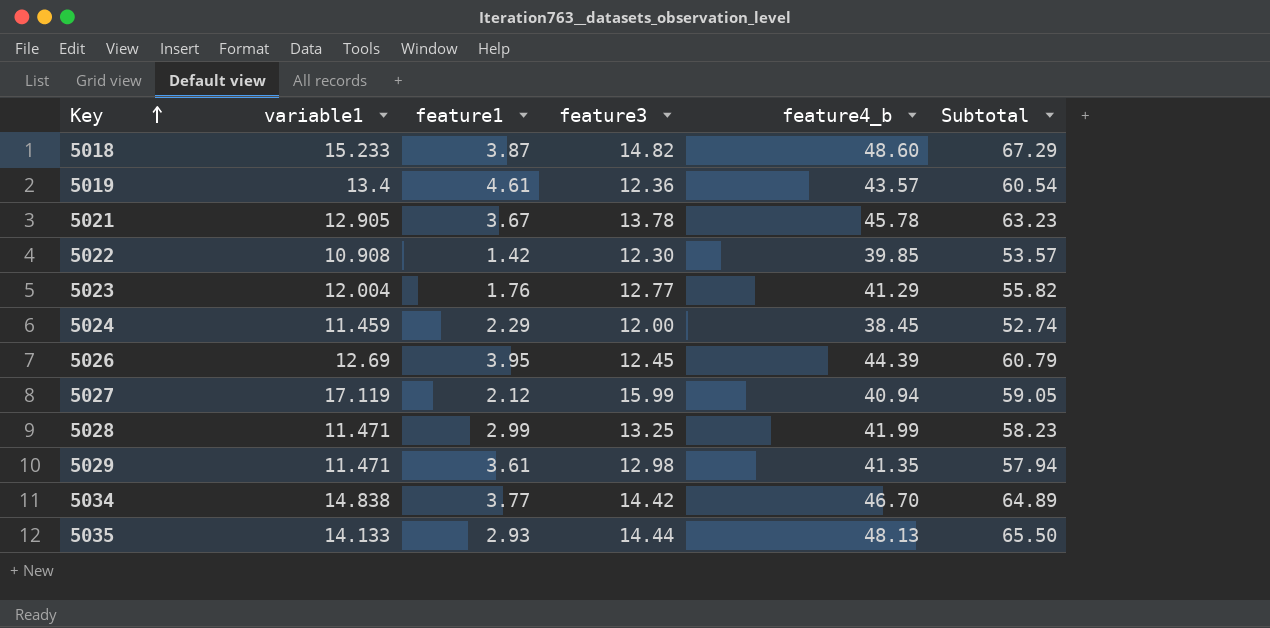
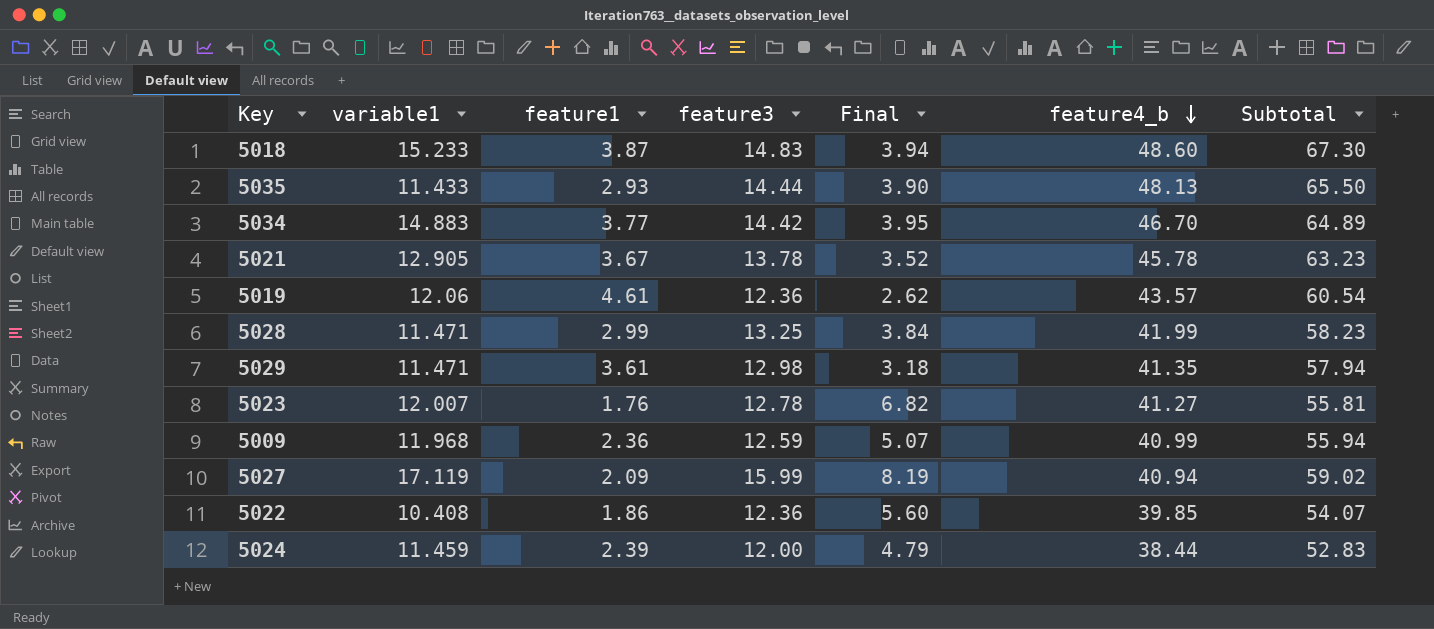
row order: Key ascending -> feature4_b descending
column Final | formula: none -> [variable1] / [feature1]
row 5026: 12.69 | 3.95 | 12.45 | 44.39 | 60.79 -> none
5018 | feature3: 14.82 -> 14.83
5018 | Subtotal: 67.29 -> 67.30
5035 | variable1: 14.133 -> 11.433
5034 | variable1: 14.838 -> 14.883
5019 | variable1: 13.4 -> 12.06
5023 | variable1: 12.004 -> 12.007
5023 | feature3: 12.77 -> 12.78
5023 | feature4_b: 41.29 -> 41.27
5023 | Subtotal: 55.82 -> 55.81
row 5009: none -> 11.968 | 2.36 | 12.59 | 5.07 | 40.99 | 55.94
5027 | feature1: 2.12 -> 2.09
5027 | Subtotal: 59.05 -> 59.02
5022 | variable1: 10.908 -> 10.408
5022 | feature1: 1.42 -> 1.86
5022 | feature3: 12.30 -> 12.36
5022 | Subtotal: 53.57 -> 54.07
5024 | feature1: 2.29 -> 2.39
5024 | feature4_b: 38.45 -> 38.44
5024 | Subtotal: 52.74 -> 52.83

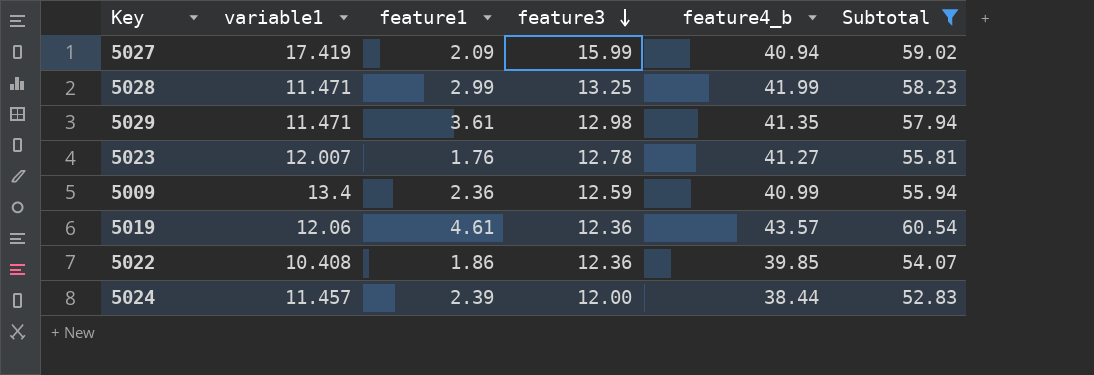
filter: none -> Subtotal <= 60.54
row order: feature4_b descending -> feature3 descending
column Final | formula: [variable1] / [feature1] -> none
5027 | variable1: 17.119 -> 17.419
5009 | variable1: 11.968 -> 13.4
5024 | variable1: 11.459 -> 11.457

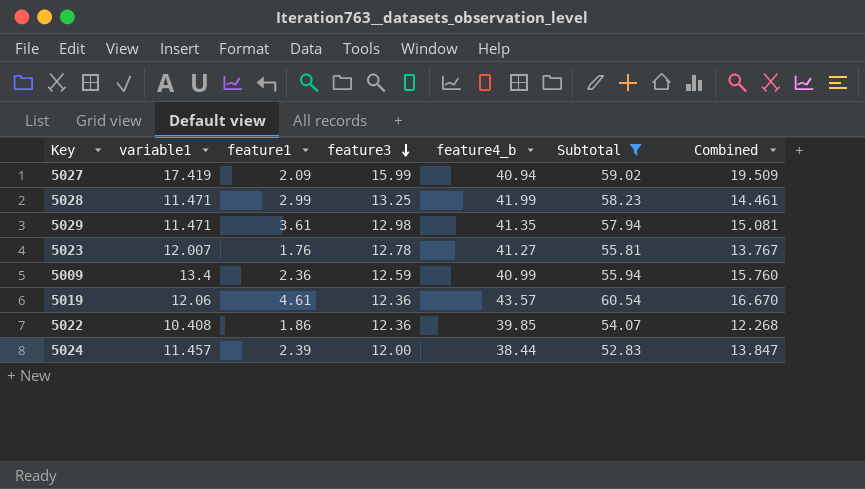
column Combined | formula: none -> [variable1] + [feature1]

